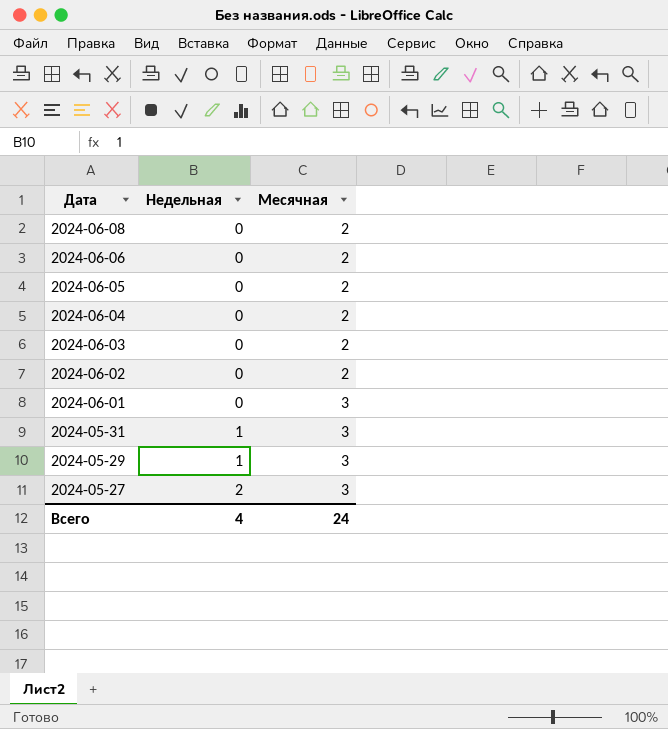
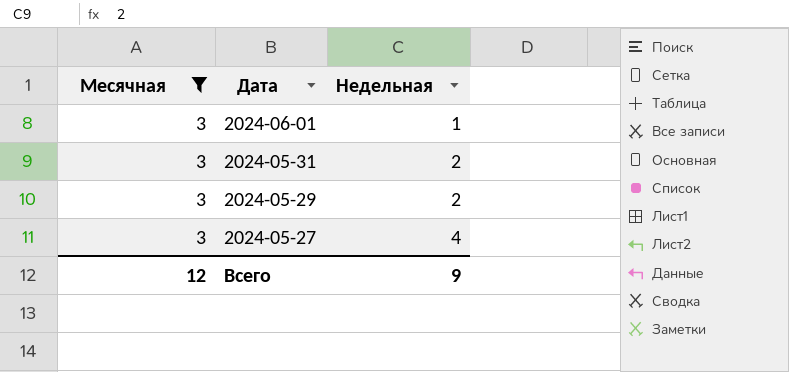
filter: none -> Месячная = 3
column Месячная | position: 3 -> 1
2024-06-01 | Недельная: 0 -> 1
2024-05-31 | Недельная: 1 -> 2
2024-05-29 | Недельная: 1 -> 2
2024-05-27 | Недельная: 2 -> 4
Всего | Месячная: 24 -> 12
Всего | Недельная: 4 -> 9

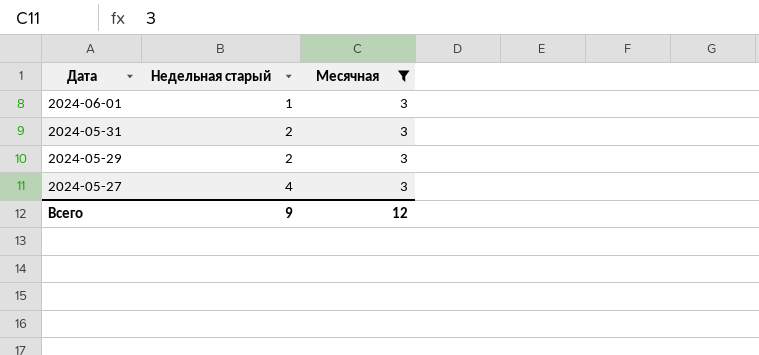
column name: Недельная -> Недельная старый
column Месячная | position: 1 -> 3

